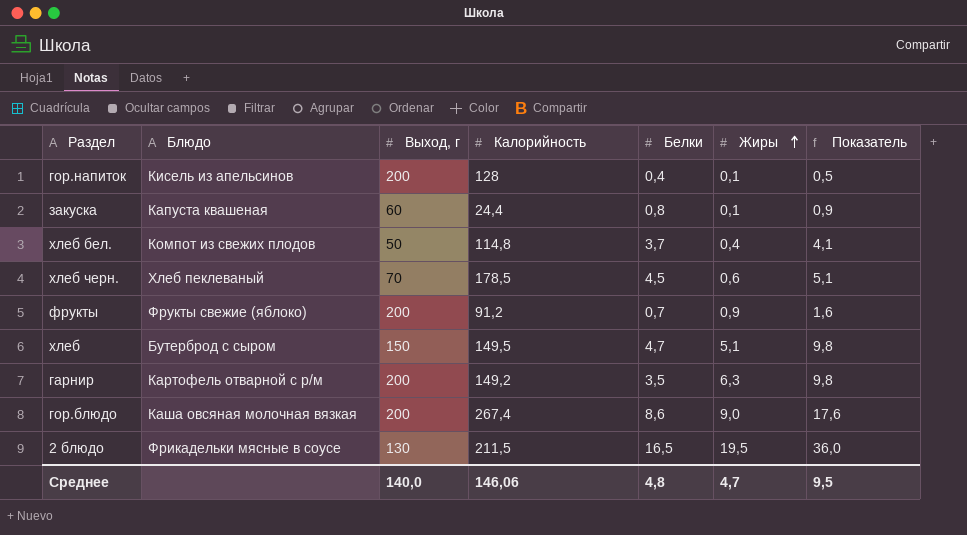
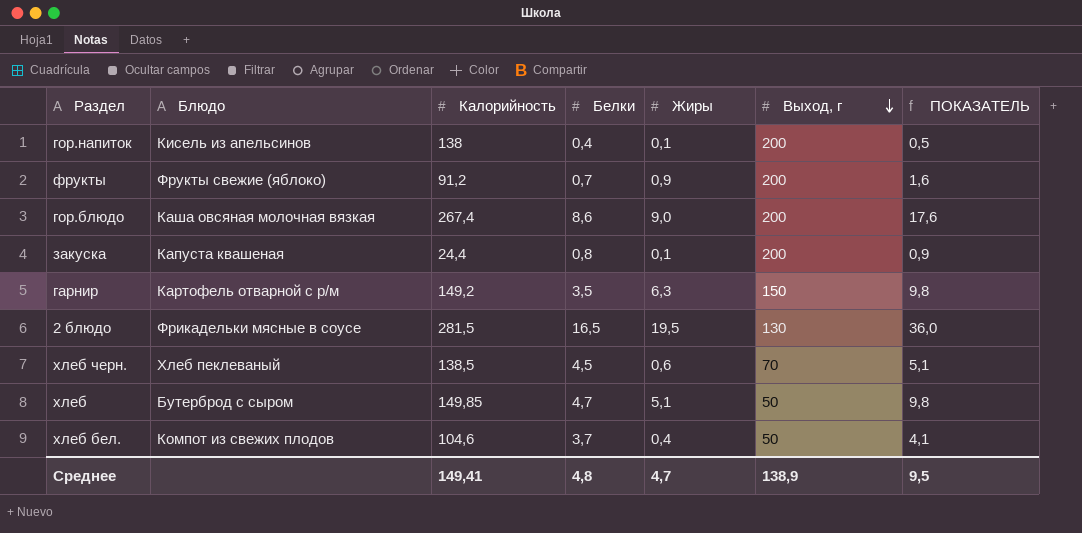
row order: Жиры ascending -> Выход, г descending
column Выход, г | position: 3 -> 6
column name: Показатель -> ПОКАЗАТЕЛЬ
гор.напиток | Калорийность: 128 -> 138
закуска | Выход, г: 60 -> 200
гарнир | Выход, г: 200 -> 150
2 блюдо | Калорийность: 211,5 -> 281,5
хлеб черн. | Калорийность: 178,5 -> 138,5
хлеб | Калорийность: 149,5 -> 149,85
хлеб | Выход, г: 150 -> 50
хлеб бел. | Калорийность: 114,8 -> 104,6
Среднее | Калорийность: 146,06 -> 149,41
Среднее | Выход, г: 140,0 -> 138,9

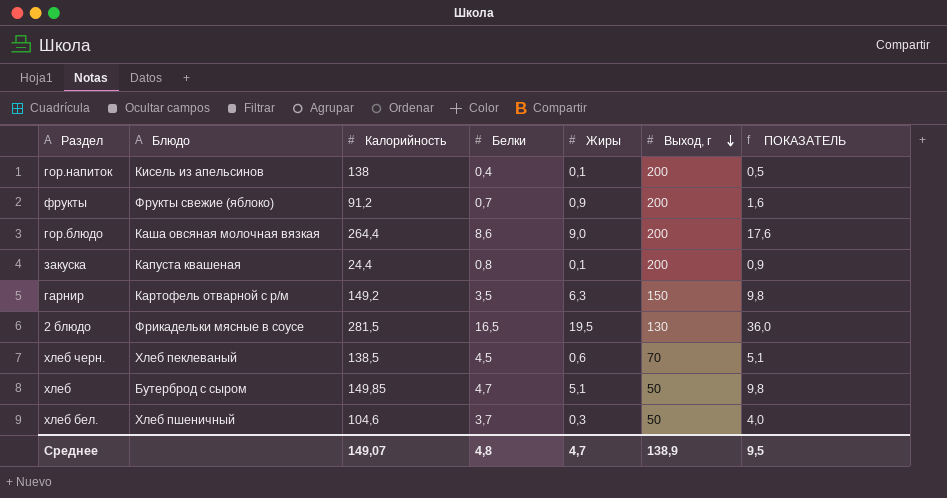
гор.блюдо | Калорийность: 267,4 -> 264,4
хлеб бел. | Блюдо: Компот из свежих плодов -> Хлеб пшеничный
хлеб бел. | Жиры: 0,4 -> 0,3
хлеб бел. | ПОКАЗАТЕЛЬ: 4,1 -> 4,0
Среднее | Калорийность: 149,41 -> 149,07

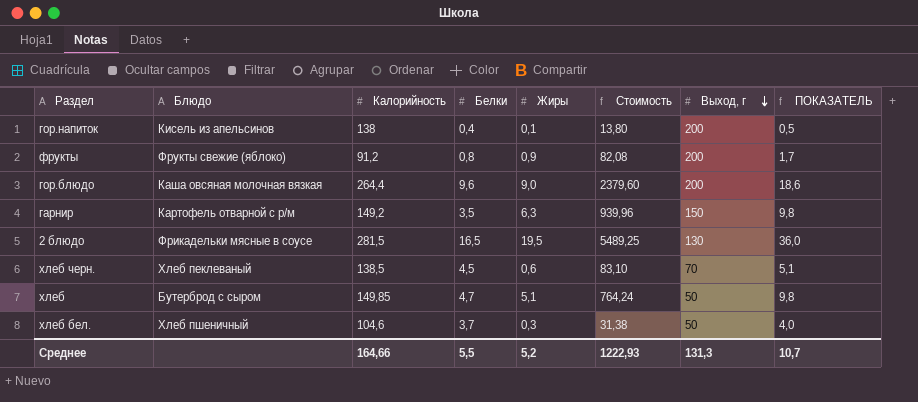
column Стоимость | formula: none -> [Калорийность] * [Жиры]
row закуска: Капуста квашеная | 24,4 | 0,8 | 0,1 | 200 | 0,9 -> none
фрукты | Белки: 0,7 -> 0,8
фрукты | ПОКАЗАТЕЛЬ: 1,6 -> 1,7
гор.блюдо | Белки: 8,6 -> 9,6
гор.блюдо | ПОКАЗАТЕЛЬ: 17,6 -> 18,6
Среднее | Калорийность: 149,07 -> 164,66
Среднее | Белки: 4,8 -> 5,5
Среднее | Жиры: 4,7 -> 5,2
Среднее | Выход, г: 138,9 -> 131,3
Среднее | ПОКАЗАТЕЛЬ: 9,5 -> 10,7

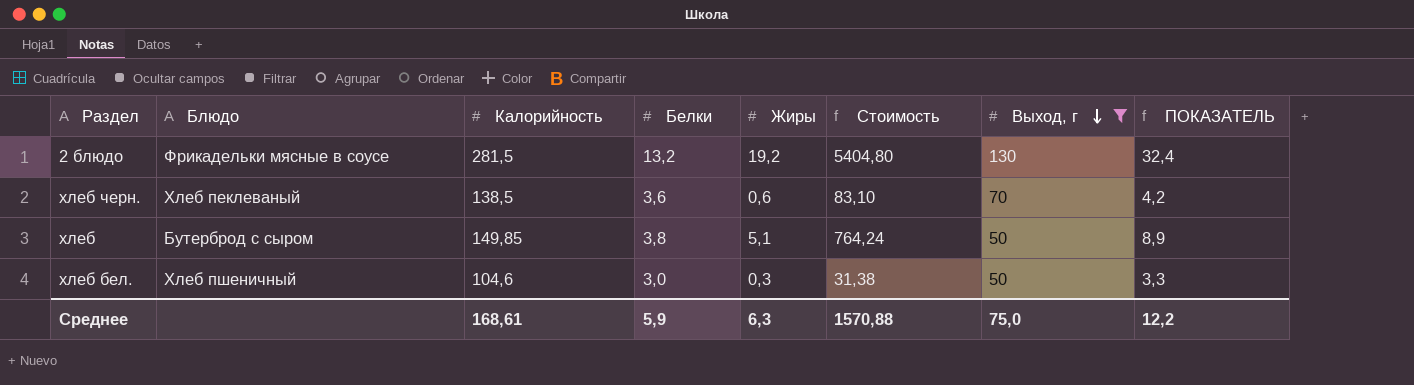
filter: none -> Выход, г <= 130
2 блюдо | Белки: 16,5 -> 13,2
2 блюдо | Жиры: 19,5 -> 19,2
2 блюдо | Стоимость: 5489,25 -> 5404,80
2 блюдо | ПОКАЗАТЕЛЬ: 36,0 -> 32,4
хлеб черн. | Белки: 4,5 -> 3,6
хлеб черн. | ПОКАЗАТЕЛЬ: 5,1 -> 4,2
хлеб | Белки: 4,7 -> 3,8
хлеб | ПОКАЗАТЕЛЬ: 9,8 -> 8,9
хлеб бел. | Белки: 3,7 -> 3,0
хлеб бел. | ПОКАЗАТЕЛЬ: 4,0 -> 3,3
Среднее | Калорийность: 164,66 -> 168,61
Среднее | Белки: 5,5 -> 5,9
Среднее | Жиры: 5,2 -> 6,3
Среднее | Стоимость: 1222,93 -> 1570,88
Среднее | Выход, г: 131,3 -> 75,0
Среднее | ПОКАЗАТЕЛЬ: 10,7 -> 12,2

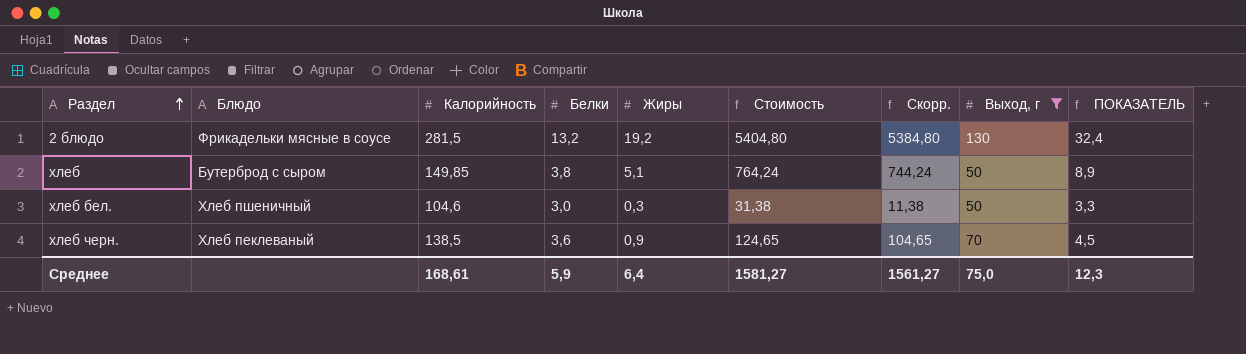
row order: Выход, г descending -> Раздел ascending
column Скорр. | formula: none -> [Стоимость] - 20
хлеб черн. | Жиры: 0,6 -> 0,9
хлеб черн. | Стоимость: 83,10 -> 124,65
хлеб черн. | ПОКАЗАТЕЛЬ: 4,2 -> 4,5
Среднее | Жиры: 6,3 -> 6,4
Среднее | Стоимость: 1570,88 -> 1581,27
Среднее | ПОКАЗАТЕЛЬ: 12,2 -> 12,3

